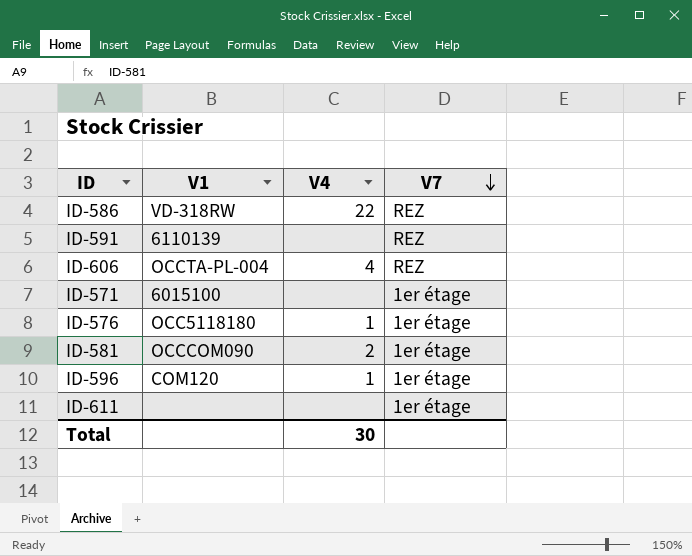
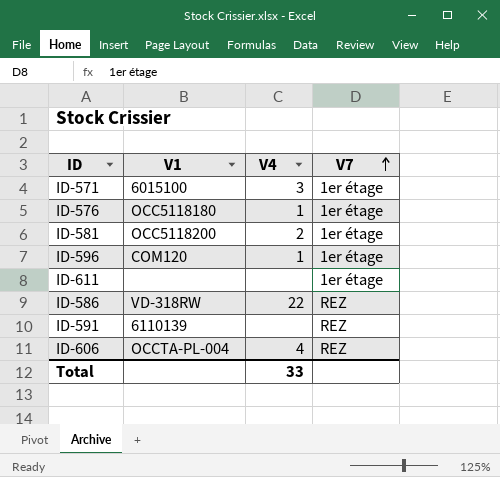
row order: V7 descending -> V7 ascending
ID-571 | V4: none -> 3
ID-581 | V1: OCCCOM090 -> OCC5118200
Total | V4: 30 -> 33

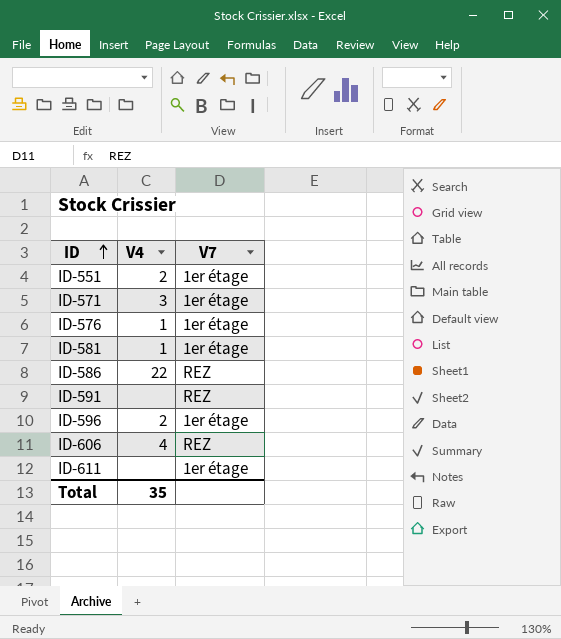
row order: V7 ascending -> ID ascending
column V1 | position: 2 -> none
row ID-551: none -> 2 | 1er étage
ID-581 | V4: 2 -> 1
ID-596 | V4: 1 -> 2
Total | V4: 33 -> 35

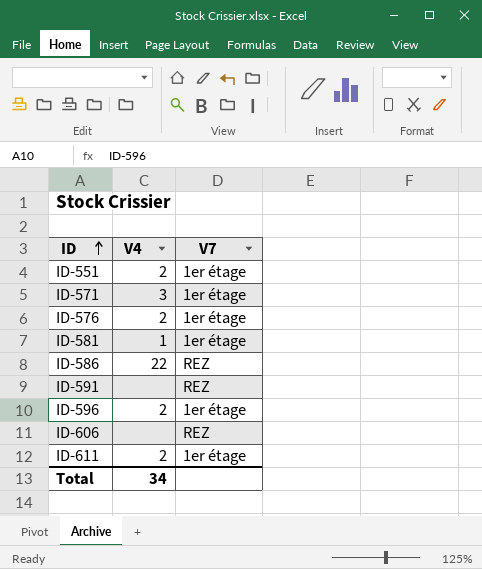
ID-576 | V4: 1 -> 2
ID-606 | V4: 4 -> none
ID-611 | V4: none -> 2
Total | V4: 35 -> 34

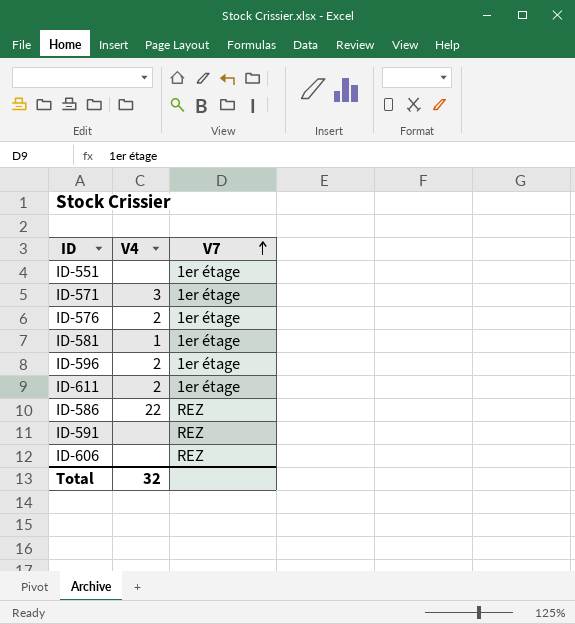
row order: ID ascending -> V7 ascending
ID-551 | V4: 2 -> none
Total | V4: 34 -> 32

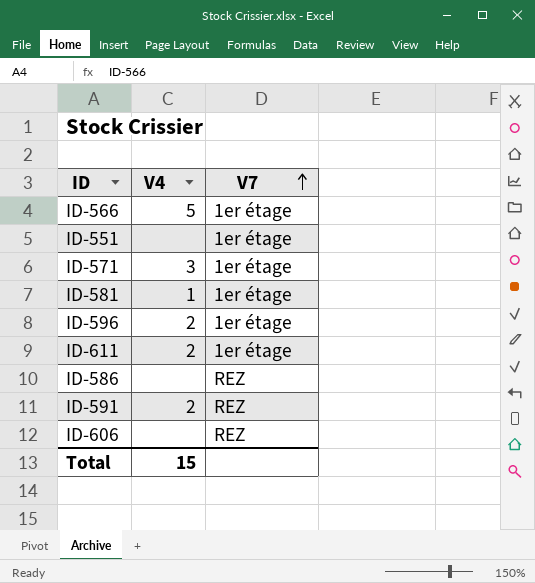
row ID-576: 2 | 1er étage -> none
row ID-566: none -> 5 | 1er étage
ID-586 | V4: 22 -> none
ID-591 | V4: none -> 2
Total | V4: 32 -> 15

